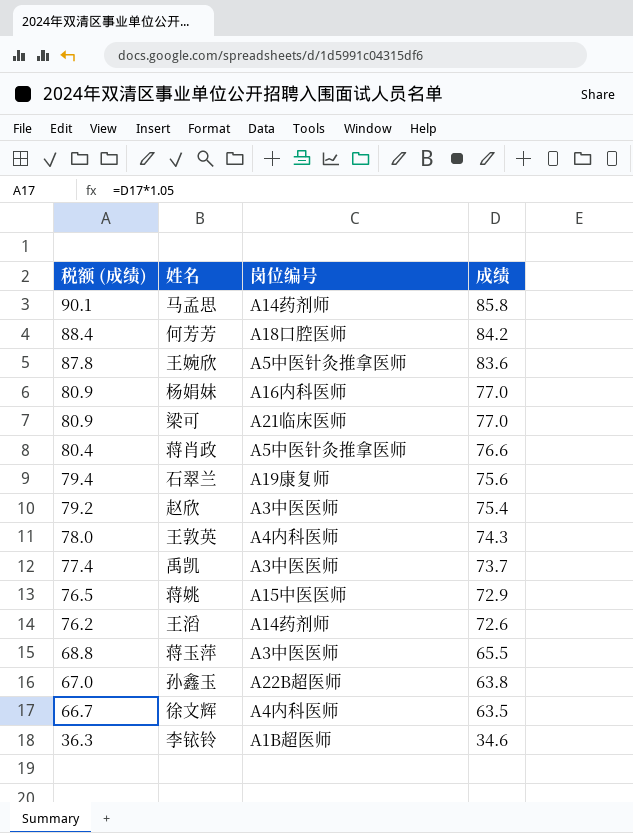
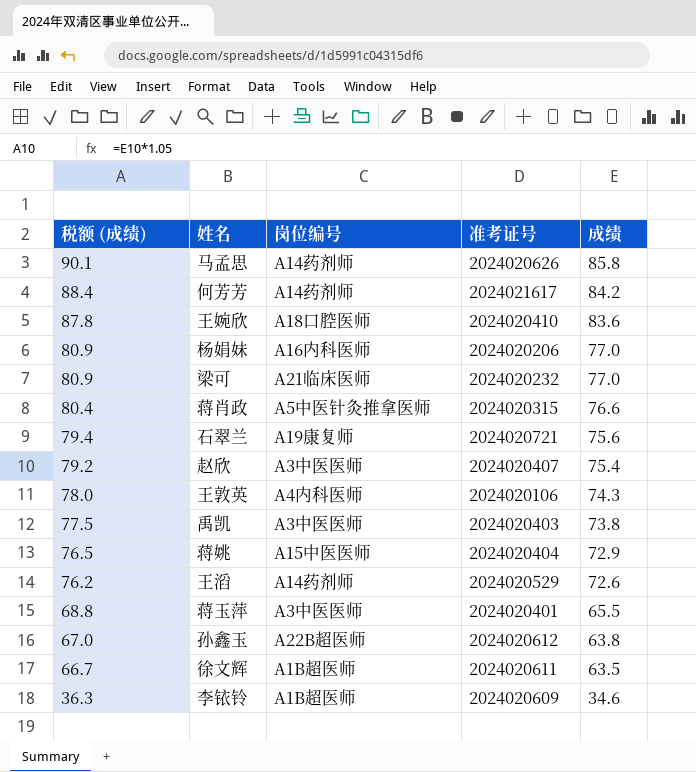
column 准考证号 | position: none -> 4
何芳芳 | 岗位编号: A18口腔医师 -> A14药剂师
王婉欣 | 岗位编号: A5中医针灸推拿医师 -> A18口腔医师
禹凯 | 税额 (成绩): 77.4 -> 77.5
禹凯 | 成绩: 73.7 -> 73.8
徐文辉 | 岗位编号: A4内科医师 -> A1B超医师

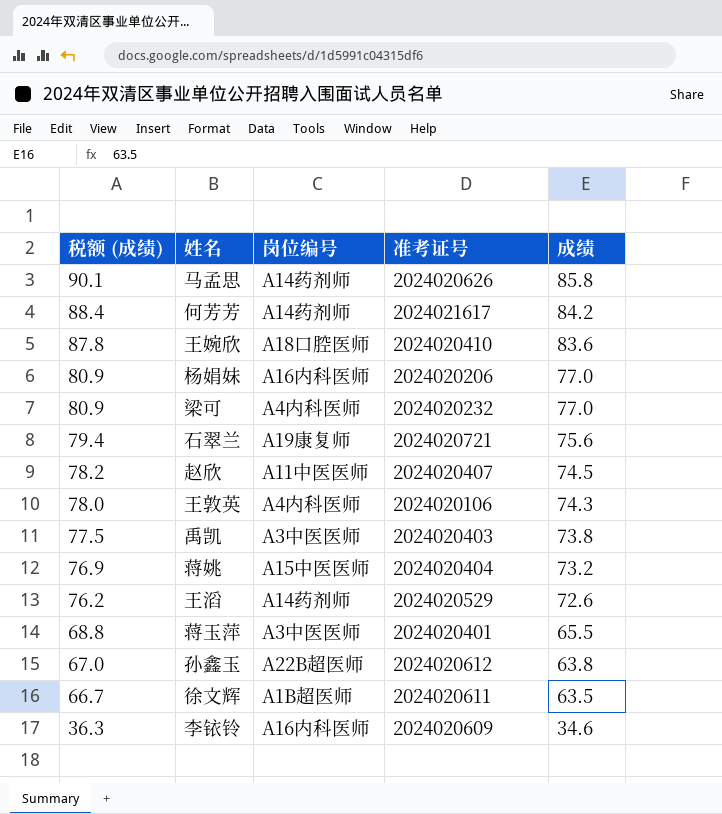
row 蒋肖政: 80.4 | A5中医针灸推拿医师 | 2024020315 | 76.6 -> none
梁可 | 岗位编号: A21临床医师 -> A4内科医师
赵欣 | 税额 (成绩): 79.2 -> 78.2
赵欣 | 岗位编号: A3中医医师 -> A11中医医师
赵欣 | 成绩: 75.4 -> 74.5
蒋姚 | 税额 (成绩): 76.5 -> 76.9
蒋姚 | 成绩: 72.9 -> 73.2
李铱铃 | 岗位编号: A1B超医师 -> A16内科医师

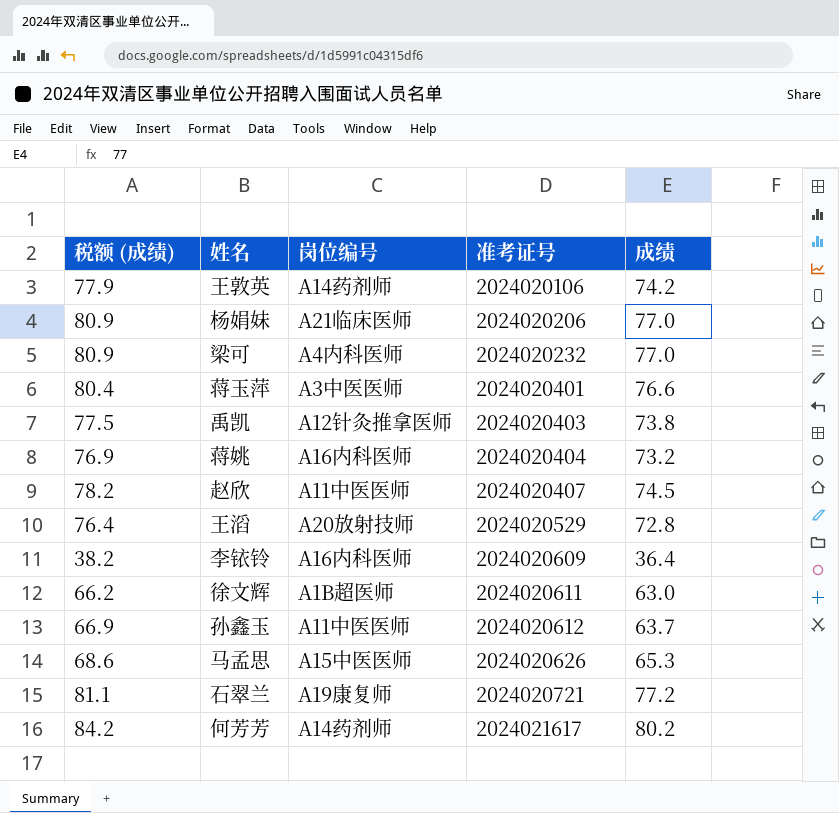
row order: 税额 (成绩) descending -> 准考证号 ascending
row 王婉欣: 87.8 | A18口腔医师 | 2024020410 | 83.6 -> none
王敦英 | 税额 (成绩): 78.0 -> 77.9
王敦英 | 岗位编号: A4内科医师 -> A14药剂师
王敦英 | 成绩: 74.3 -> 74.2
杨娟妹 | 岗位编号: A16内科医师 -> A21临床医师
蒋玉萍 | 税额 (成绩): 68.8 -> 80.4
蒋玉萍 | 成绩: 65.5 -> 76.6
禹凯 | 岗位编号: A3中医医师 -> A12针灸推拿医师
蒋姚 | 岗位编号: A15中医医师 -> A16内科医师
王滔 | 税额 (成绩): 76.2 -> 76.4
王滔 | 岗位编号: A14药剂师 -> A20放射技师
王滔 | 成绩: 72.6 -> 72.8
李铱铃 | 税额 (成绩): 36.3 -> 38.2
李铱铃 | 成绩: 34.6 -> 36.4
徐文辉 | 税额 (成绩): 66.7 -> 66.2
徐文辉 | 成绩: 63.5 -> 63.0
孙鑫玉 | 税额 (成绩): 67.0 -> 66.9
孙鑫玉 | 岗位编号: A22B超医师 -> A11中医医师
孙鑫玉 | 成绩: 63.8 -> 63.7
马孟思 | 税额 (成绩): 90.1 -> 68.6
马孟思 | 岗位编号: A14药剂师 -> A15中医医师
马孟思 | 成绩: 85.8 -> 65.3
石翠兰 | 税额 (成绩): 79.4 -> 81.1
石翠兰 | 成绩: 75.6 -> 77.2
何芳芳 | 税额 (成绩): 88.4 -> 84.2
何芳芳 | 成绩: 84.2 -> 80.2

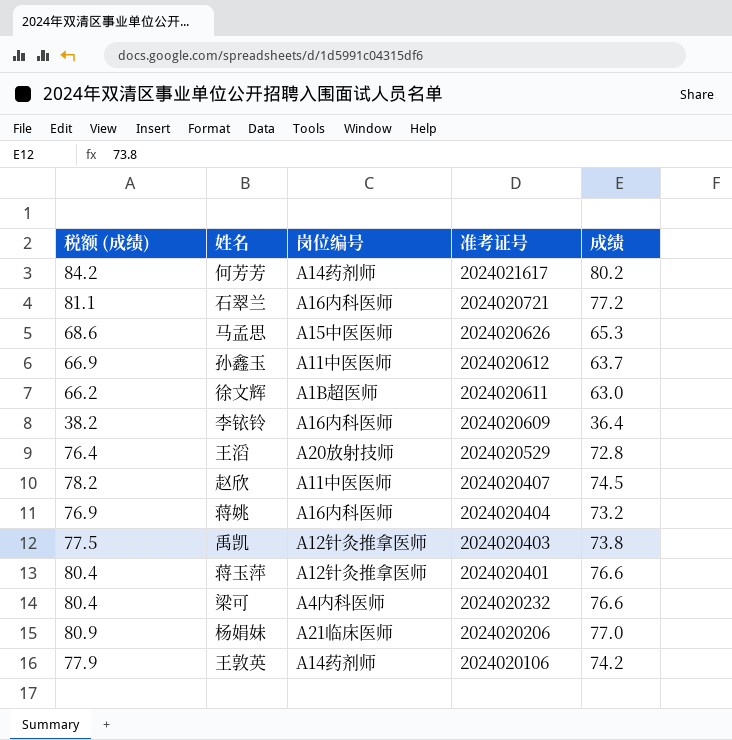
row order: 准考证号 ascending -> 准考证号 descending
石翠兰 | 岗位编号: A19康复师 -> A16内科医师
蒋玉萍 | 岗位编号: A3中医医师 -> A12针灸推拿医师
梁可 | 税额 (成绩): 80.9 -> 80.4
梁可 | 成绩: 77.0 -> 76.6

